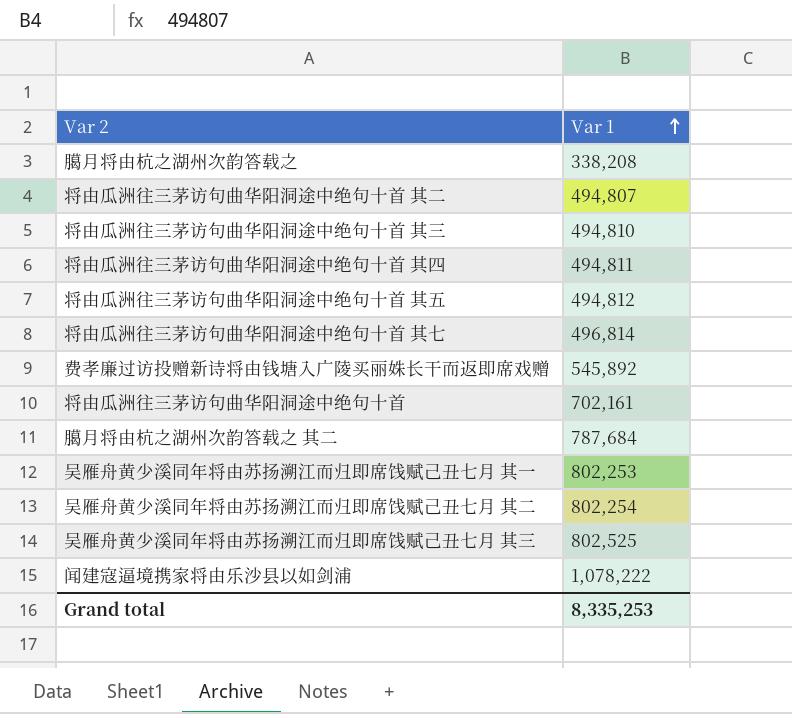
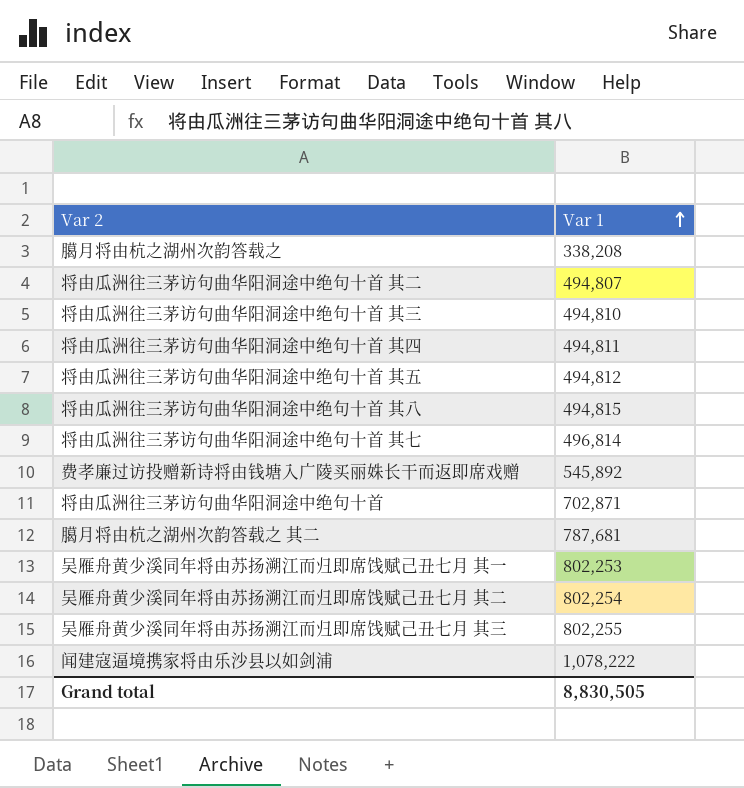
row 将由瓜洲往三茅访句曲华阳洞途中绝句十首 其八: none -> 494,815
将由瓜洲往三茅访句曲华阳洞途中绝句十首 | Var 1: 702,161 -> 702,871
臈月将由杭之湖州次韵答载之 其二 | Var 1: 787,684 -> 787,681
吴雁舟黄少溪同年将由苏扬溯江而归即席饯赋己丑七月 其三 | Var 1: 802,525 -> 802,255
Grand total | Var 1: 8,335,253 -> 8,830,505

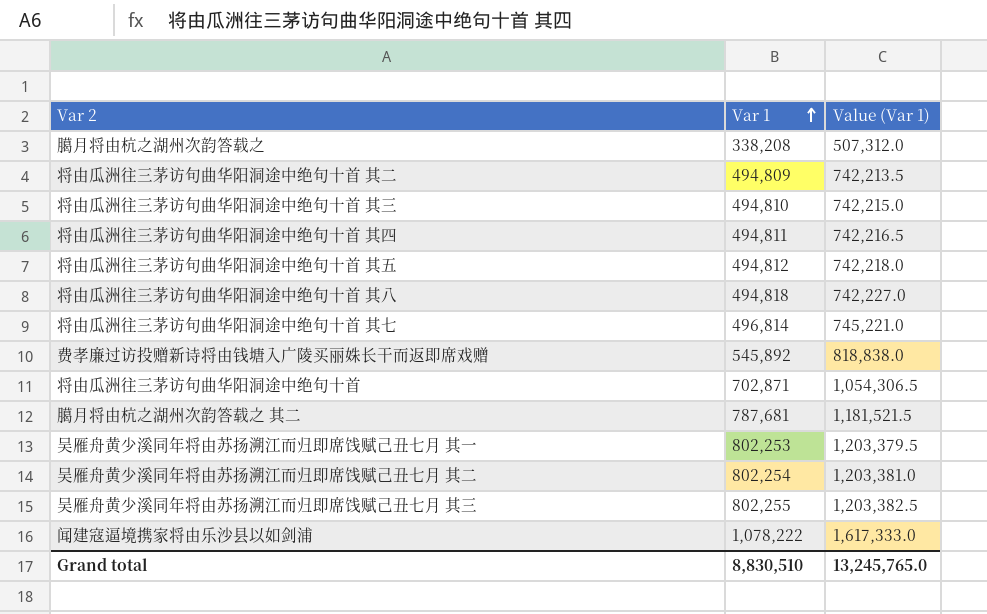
column Value (Var 1) | formula: none -> [Var 1] * 1.5
将由瓜洲往三茅访句曲华阳洞途中绝句十首 其二 | Var 1: 494,807 -> 494,809
将由瓜洲往三茅访句曲华阳洞途中绝句十首 其八 | Var 1: 494,815 -> 494,818
Grand total | Var 1: 8,830,505 -> 8,830,510

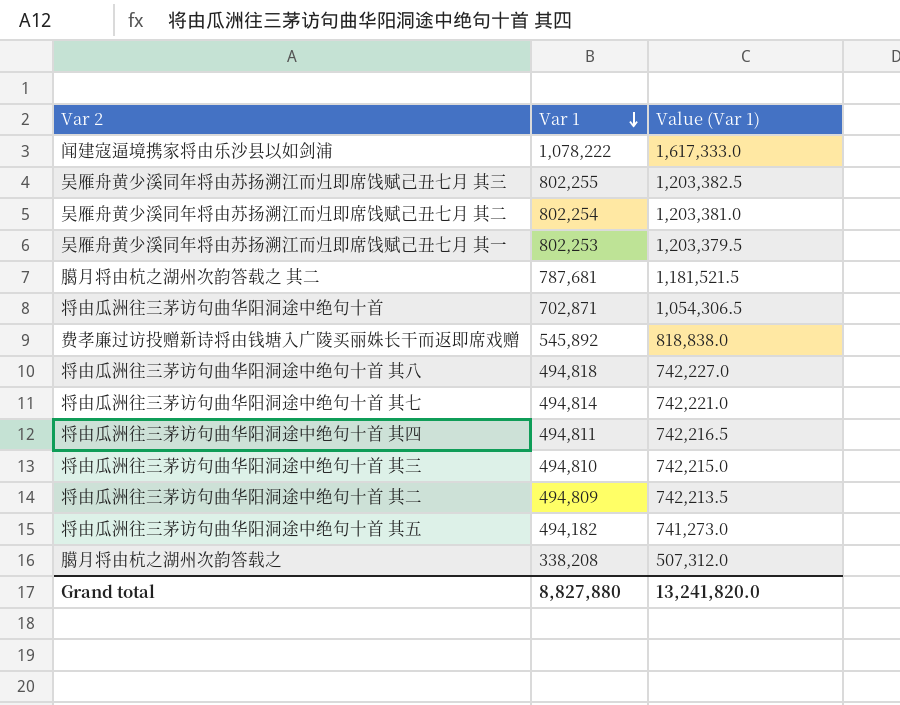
row order: Var 1 ascending -> Var 1 descending
将由瓜洲往三茅访句曲华阳洞途中绝句十首 其七 | Var 1: 496,814 -> 494,814
将由瓜洲往三茅访句曲华阳洞途中绝句十首 其七 | Value (Var 1): 745,221.0 -> 742,221.0
将由瓜洲往三茅访句曲华阳洞途中绝句十首 其五 | Var 1: 494,812 -> 494,182
将由瓜洲往三茅访句曲华阳洞途中绝句十首 其五 | Value (Var 1): 742,218.0 -> 741,273.0
Grand total | Var 1: 8,830,510 -> 8,827,880
Grand total | Value (Var 1): 13,245,765.0 -> 13,241,820.0

